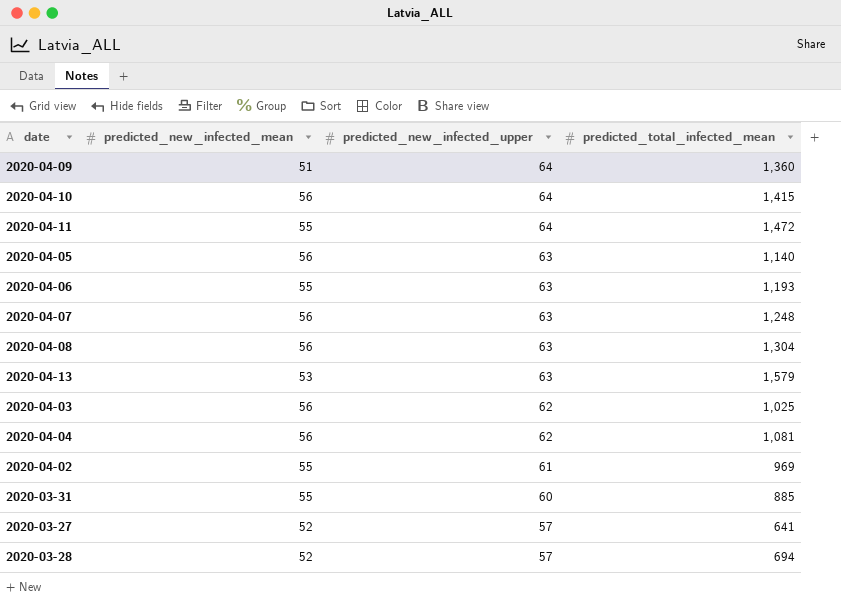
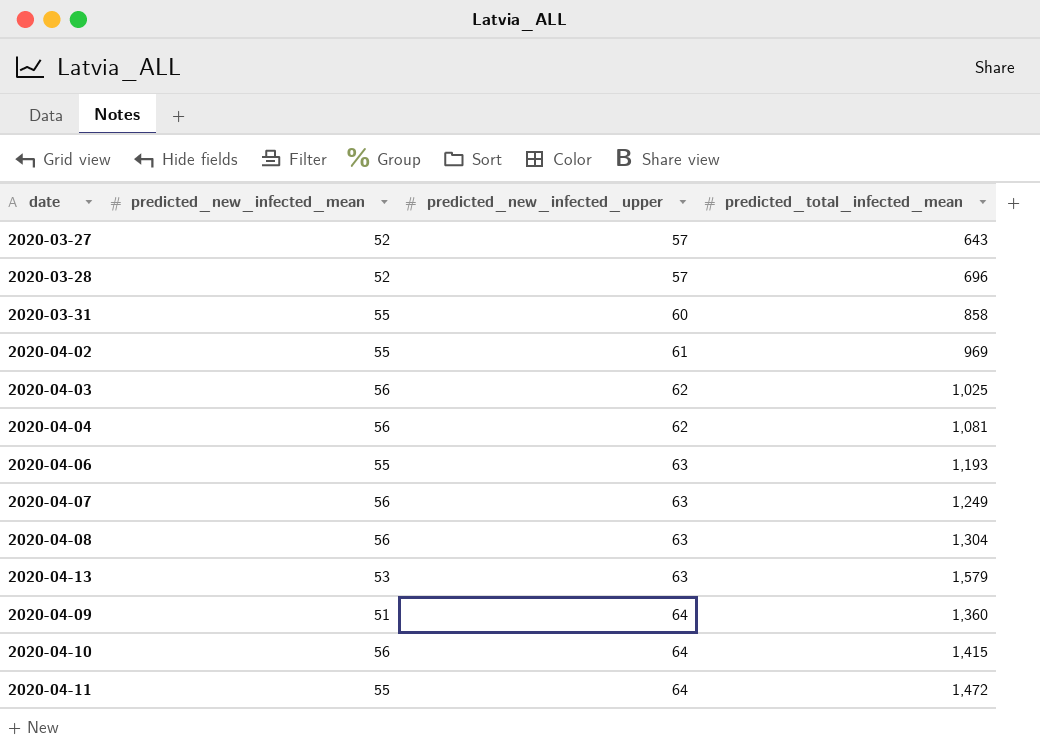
row order: predicted_new_infected_upper descending -> predicted_new_infected_upper ascending
row 2020-04-05: 56 | 63 | 1,140 -> none
2020-03-27 | predicted_total_infected_mean: 641 -> 643
2020-03-28 | predicted_total_infected_mean: 694 -> 696
2020-03-31 | predicted_total_infected_mean: 885 -> 858
2020-04-07 | predicted_total_infected_mean: 1,248 -> 1,249

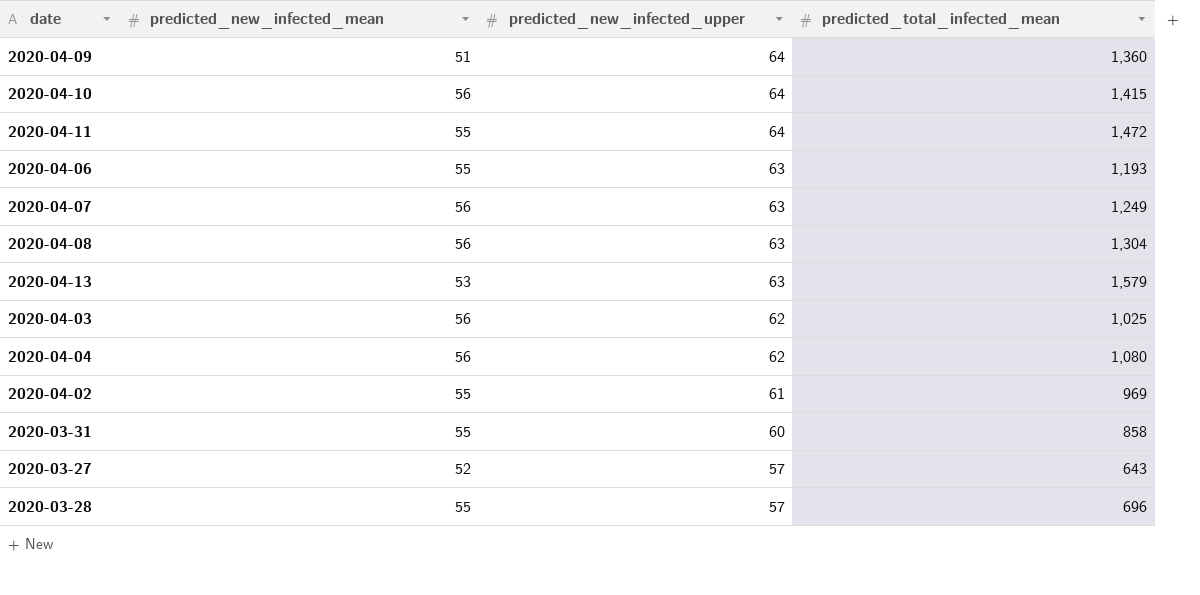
row order: predicted_new_infected_upper ascending -> predicted_new_infected_upper descending
2020-04-04 | predicted_total_infected_mean: 1,081 -> 1,080
2020-03-28 | predicted_new_infected_mean: 52 -> 55

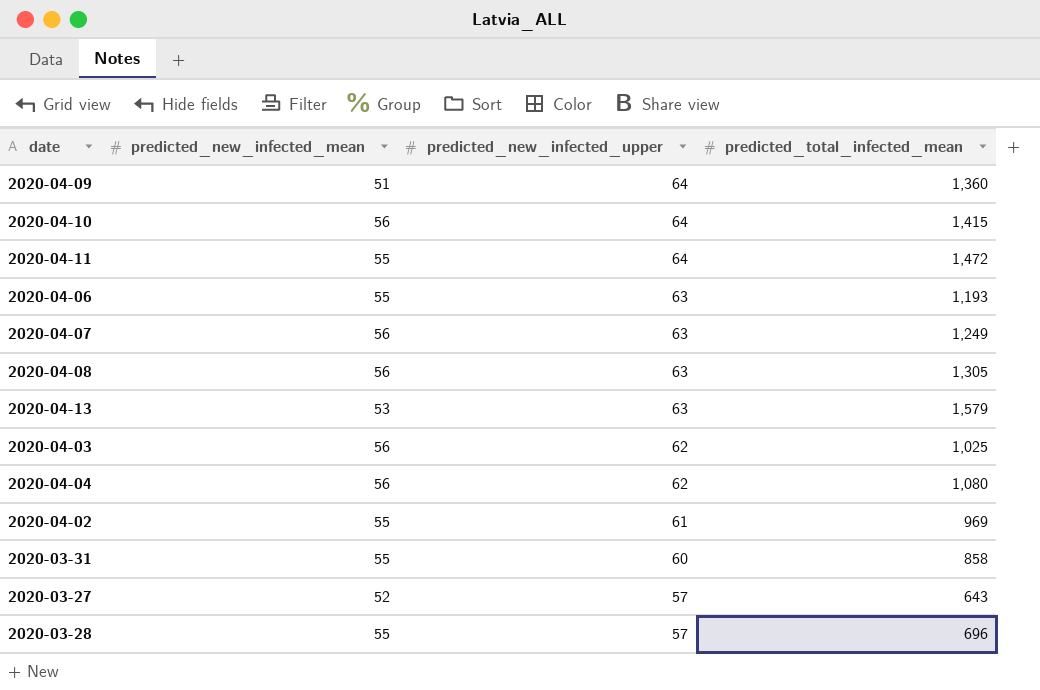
2020-04-08 | predicted_total_infected_mean: 1,304 -> 1,305

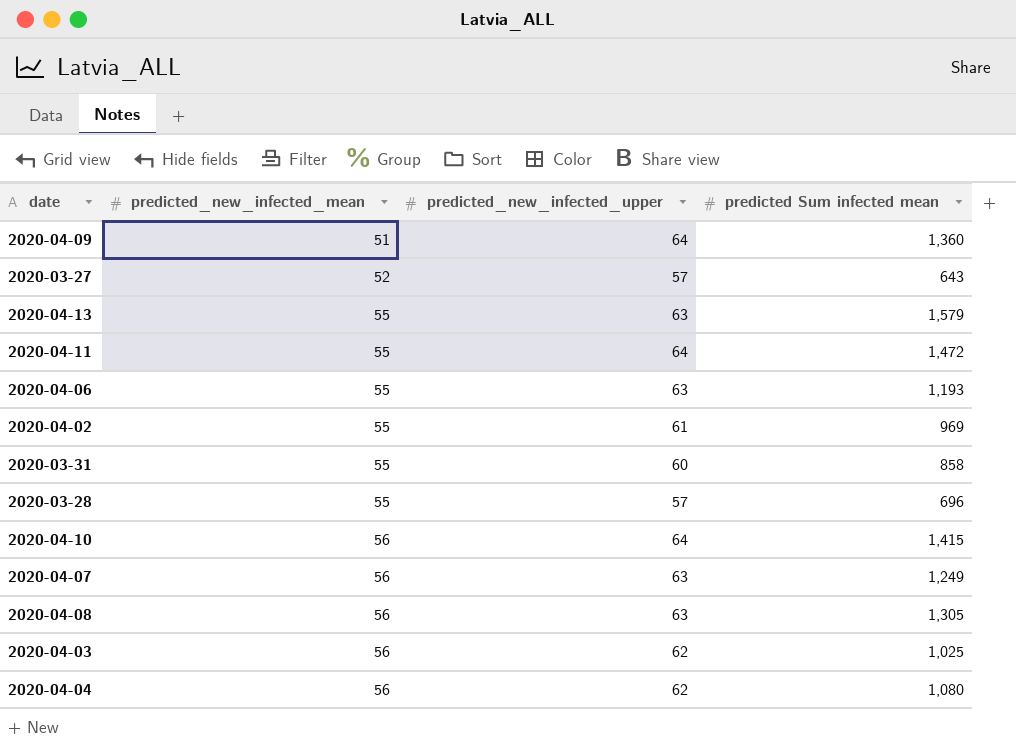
row order: predicted_new_infected_upper descending -> predicted_new_infected_mean ascending
column name: predicted_total_infected_mean -> predicted Sum infected mean
2020-04-13 | predicted_new_infected_mean: 53 -> 55

